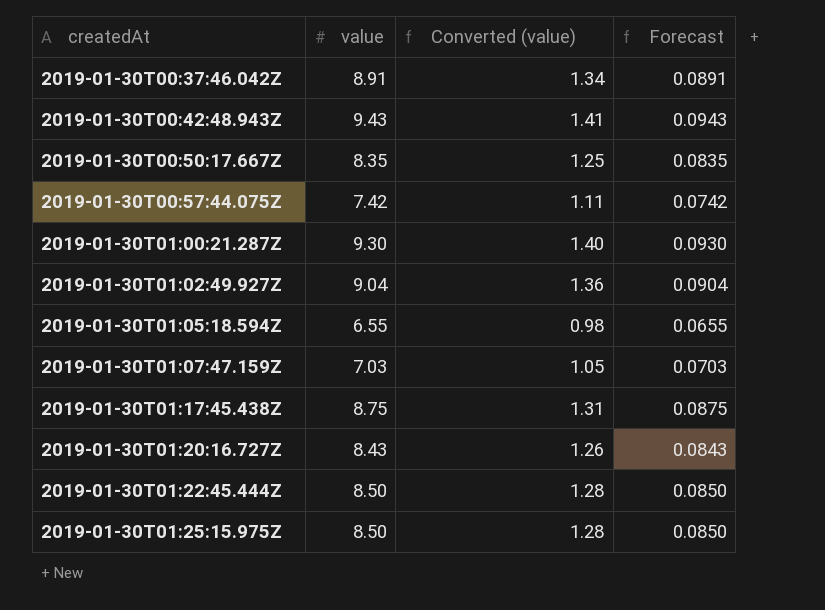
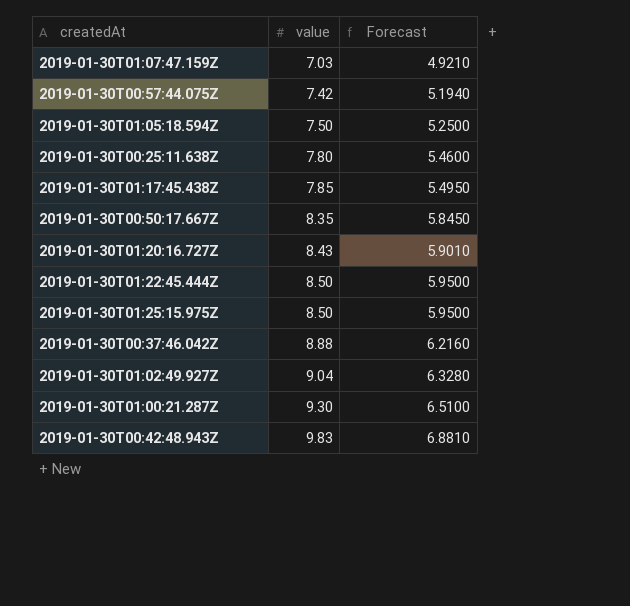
row order: createdAt ascending -> value ascending
column Converted (value) | formula: [value] * 0.15 -> none
column Forecast | formula: [value] * 0.01 -> [value] * 0.7
2019-01-30T01:05:18.594Z | value: 6.55 -> 7.50
row 2019-01-30T00:25:11.638Z: none -> 7.80 | 5.4600
2019-01-30T01:17:45.438Z | value: 8.75 -> 7.85
2019-01-30T00:37:46.042Z | value: 8.91 -> 8.88
2019-01-30T00:42:48.943Z | value: 9.43 -> 9.83

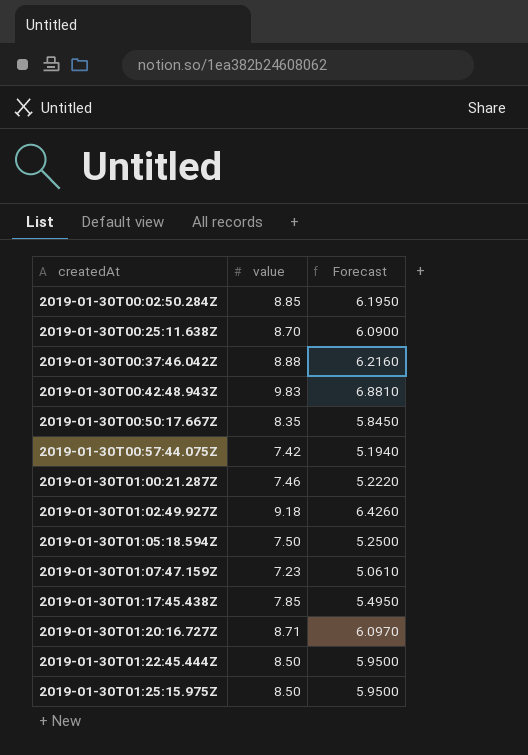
row order: value ascending -> createdAt ascending
row 2019-01-30T00:02:50.284Z: none -> 8.85 | 6.1950
2019-01-30T00:25:11.638Z | value: 7.80 -> 8.70
2019-01-30T00:25:11.638Z | Forecast: 5.4600 -> 6.0900
2019-01-30T01:00:21.287Z | value: 9.30 -> 7.46
2019-01-30T01:00:21.287Z | Forecast: 6.5100 -> 5.2220
2019-01-30T01:02:49.927Z | value: 9.04 -> 9.18
2019-01-30T01:02:49.927Z | Forecast: 6.3280 -> 6.4260
2019-01-30T01:07:47.159Z | value: 7.03 -> 7.23
2019-01-30T01:07:47.159Z | Forecast: 4.9210 -> 5.0610
2019-01-30T01:20:16.727Z | value: 8.43 -> 8.71
2019-01-30T01:20:16.727Z | Forecast: 5.9010 -> 6.0970

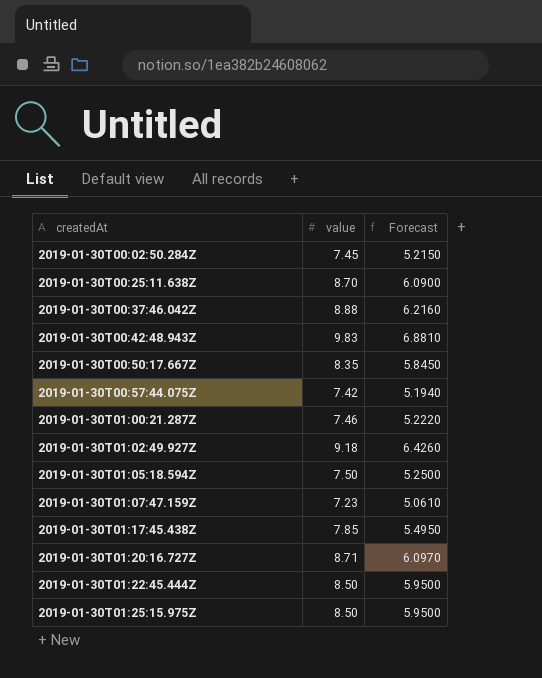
2019-01-30T00:02:50.284Z | value: 8.85 -> 7.45
2019-01-30T00:02:50.284Z | Forecast: 6.1950 -> 5.2150

